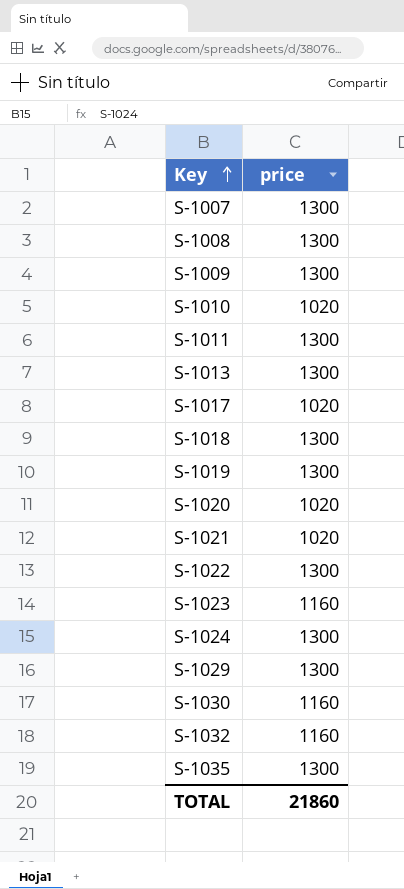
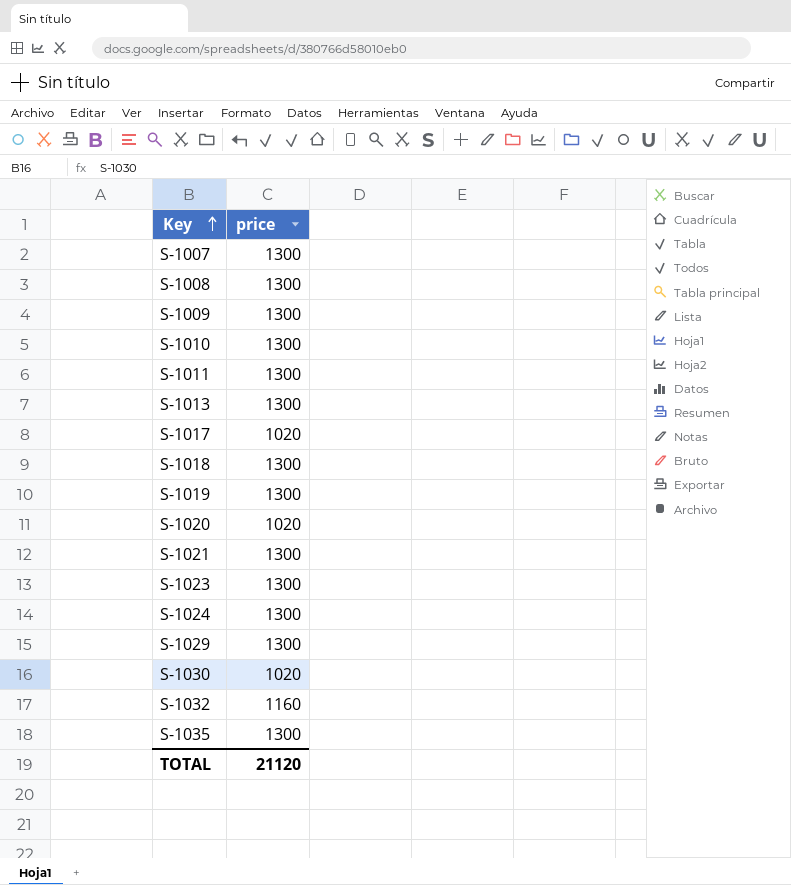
row S-1022: 1300 -> none
S-1010 | price: 1020 -> 1300
S-1021 | price: 1020 -> 1300
S-1023 | price: 1160 -> 1300
S-1030 | price: 1160 -> 1020
TOTAL | price: 21860 -> 21120

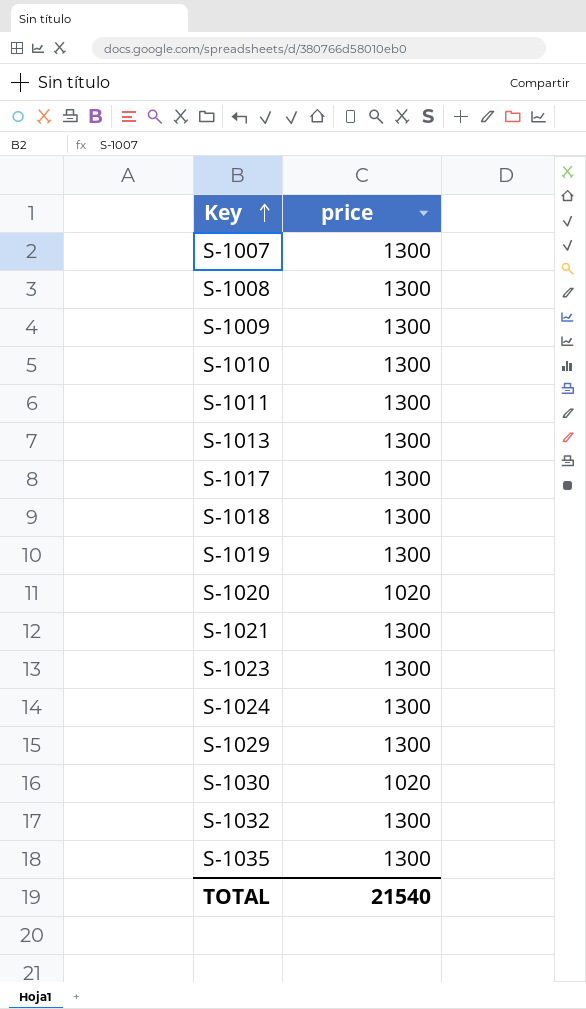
S-1017 | price: 1020 -> 1300
S-1032 | price: 1160 -> 1300
TOTAL | price: 21120 -> 21540

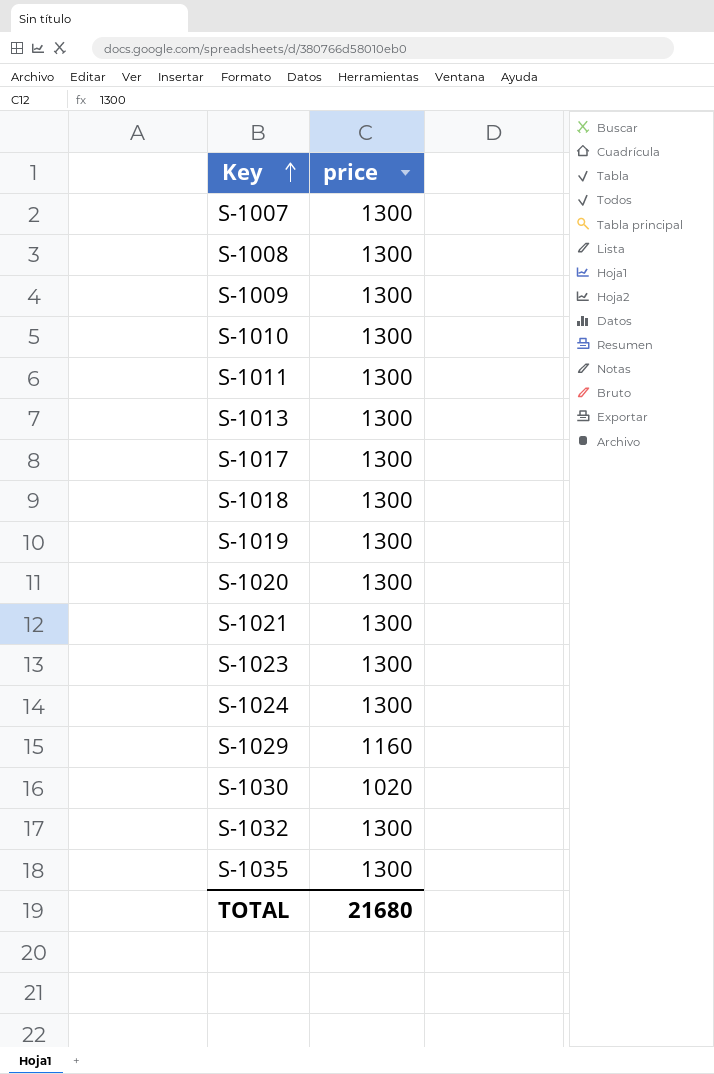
S-1020 | price: 1020 -> 1300
S-1029 | price: 1300 -> 1160
TOTAL | price: 21540 -> 21680

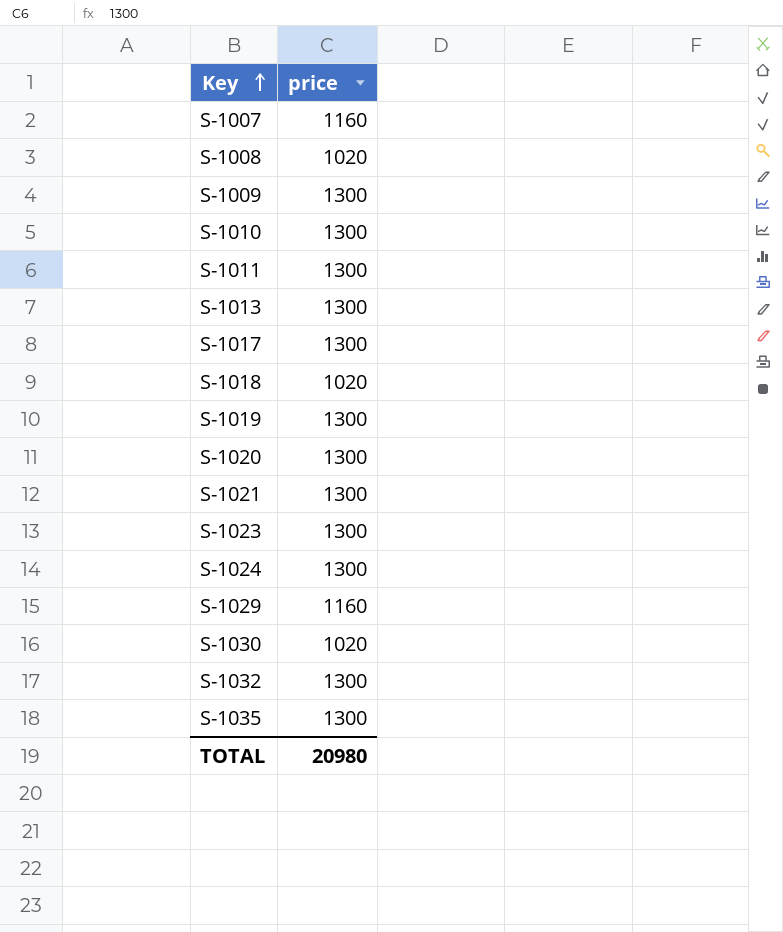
S-1007 | price: 1300 -> 1160
S-1008 | price: 1300 -> 1020
S-1018 | price: 1300 -> 1020
TOTAL | price: 21680 -> 20980

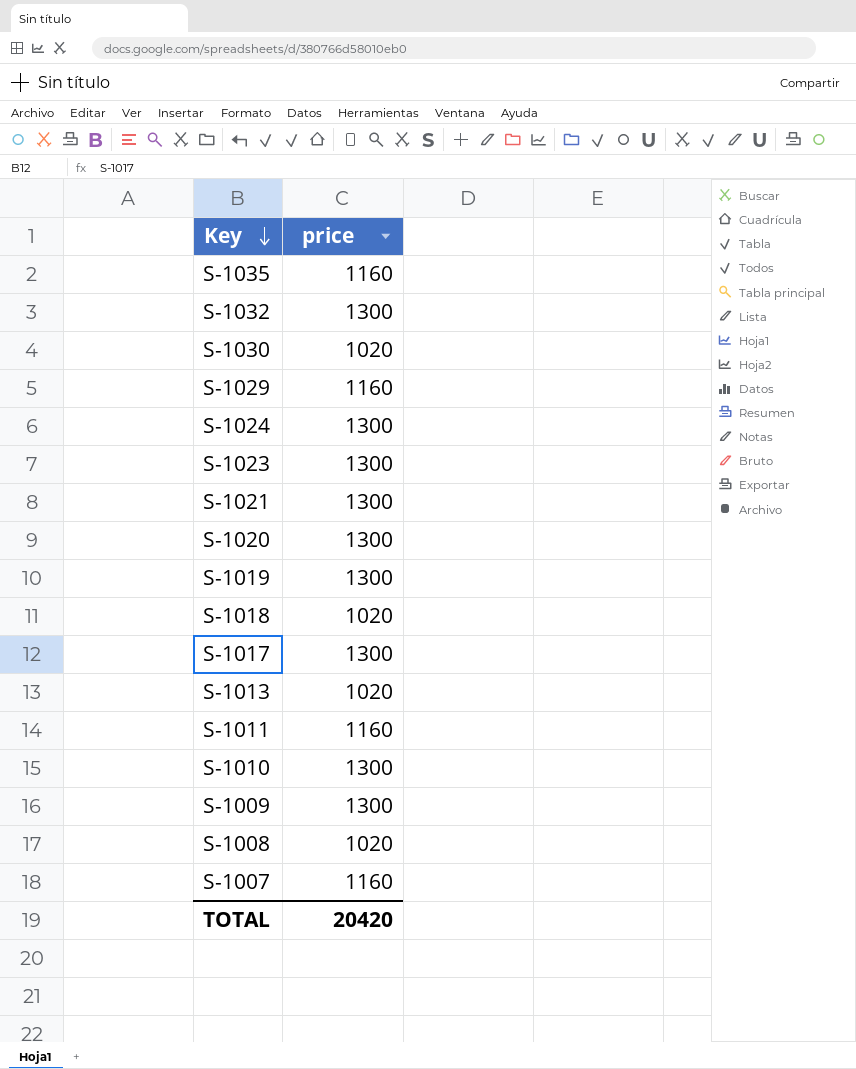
row order: Key ascending -> Key descending
S-1035 | price: 1300 -> 1160
S-1013 | price: 1300 -> 1020
S-1011 | price: 1300 -> 1160
TOTAL | price: 20980 -> 20420

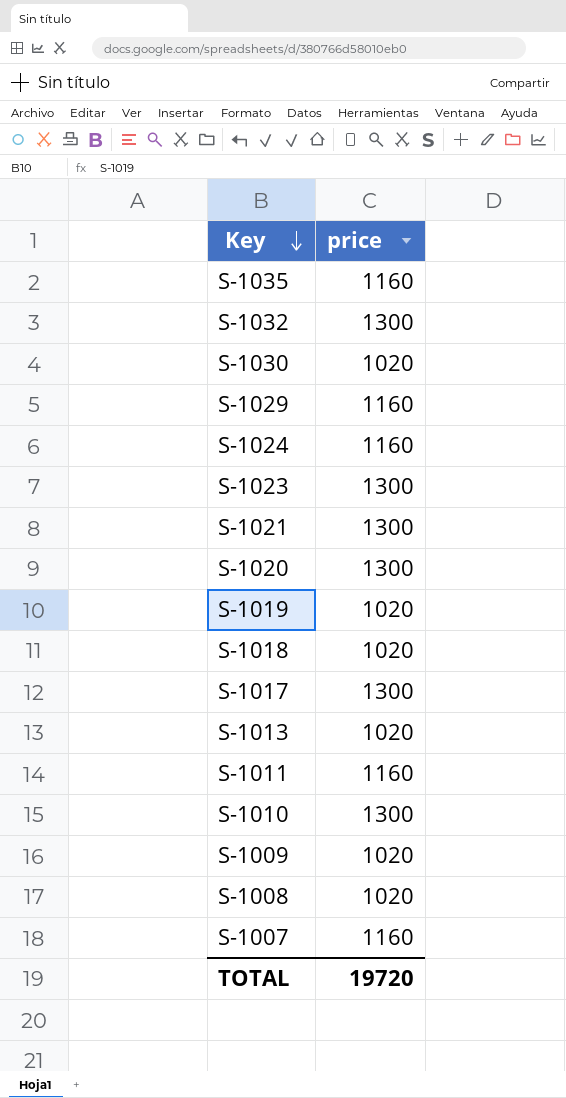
S-1024 | price: 1300 -> 1160
S-1019 | price: 1300 -> 1020
S-1009 | price: 1300 -> 1020
TOTAL | price: 20420 -> 19720

